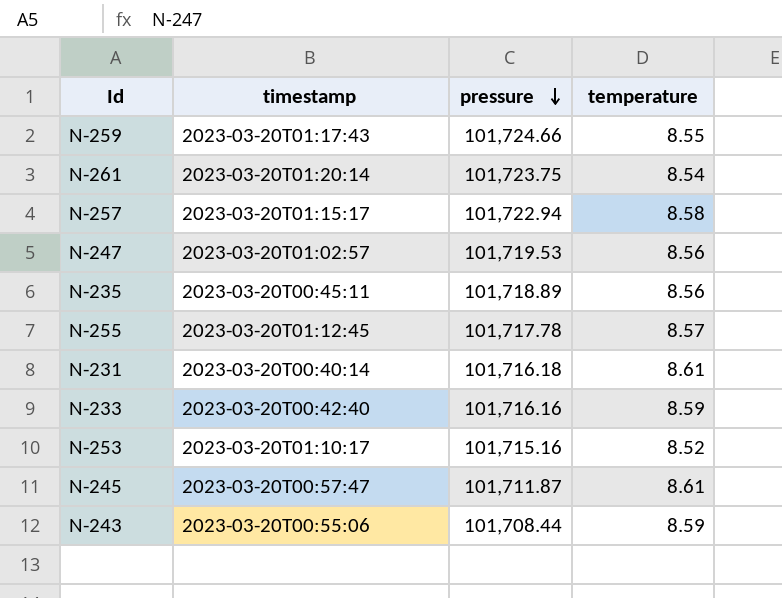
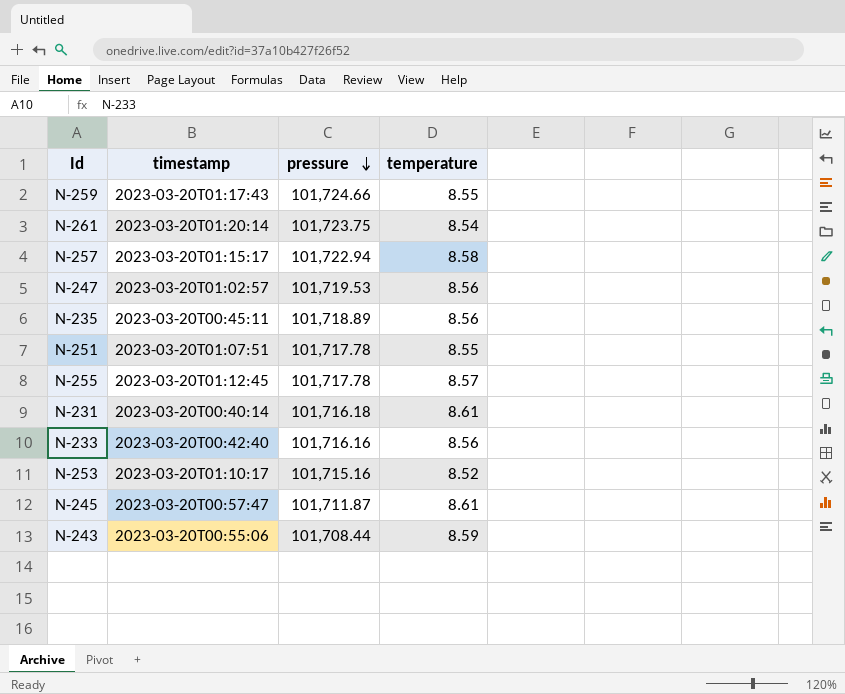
row N-251: none -> 2023-03-20T01:07:51 | 101,717.78 | 8.55
N-233 | temperature: 8.59 -> 8.56

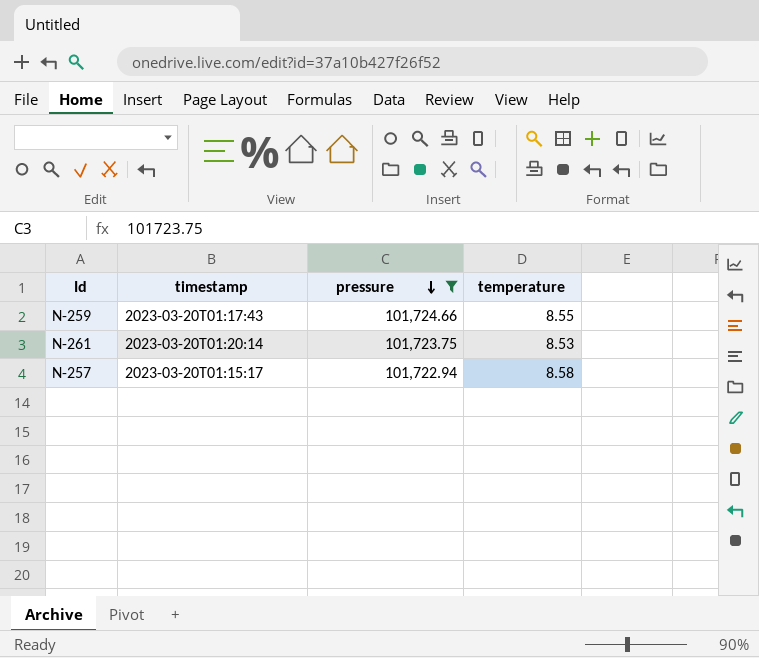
filter: none -> pressure >= 101,722.94
N-261 | temperature: 8.54 -> 8.53

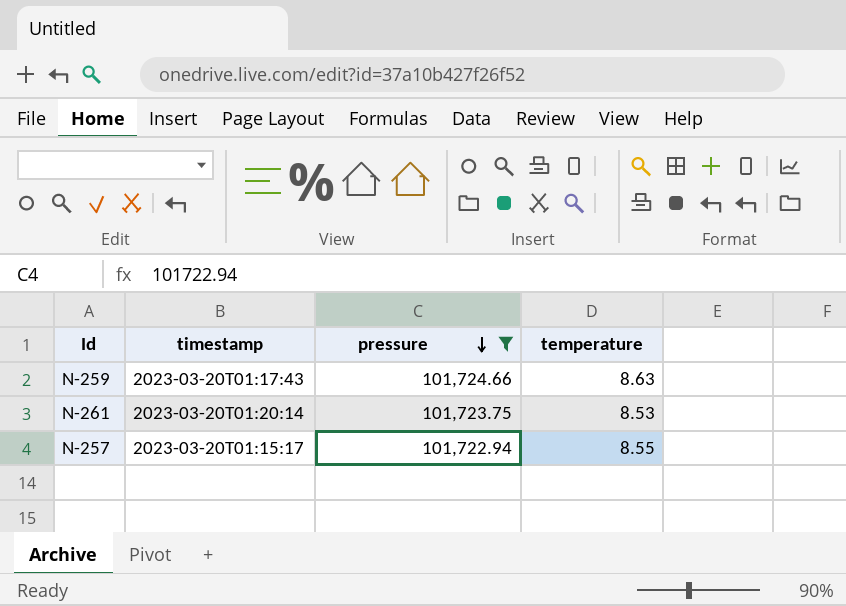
N-259 | temperature: 8.55 -> 8.63
N-257 | temperature: 8.58 -> 8.55

